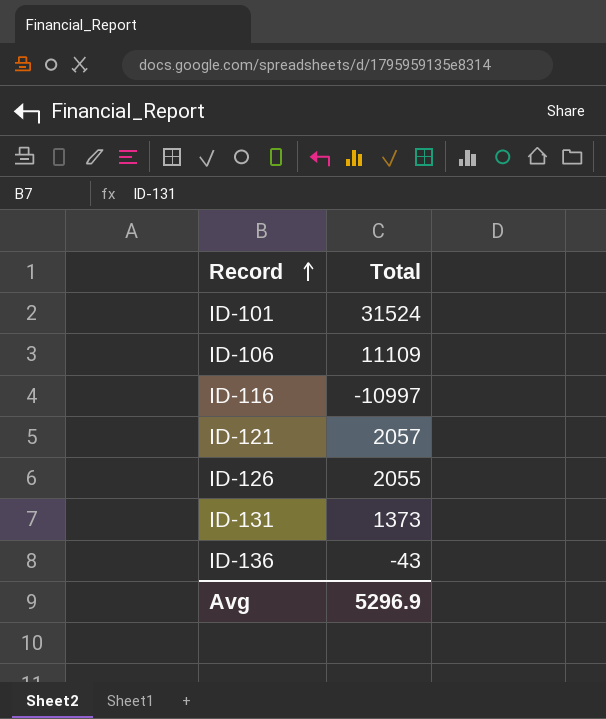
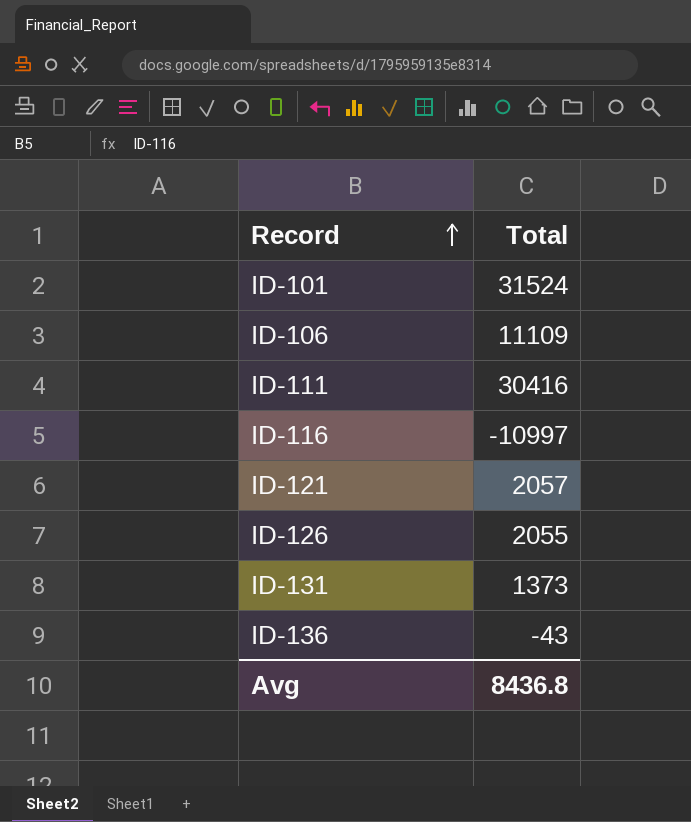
row ID-111: none -> 30416
Avg | Total: 5296.9 -> 8436.8

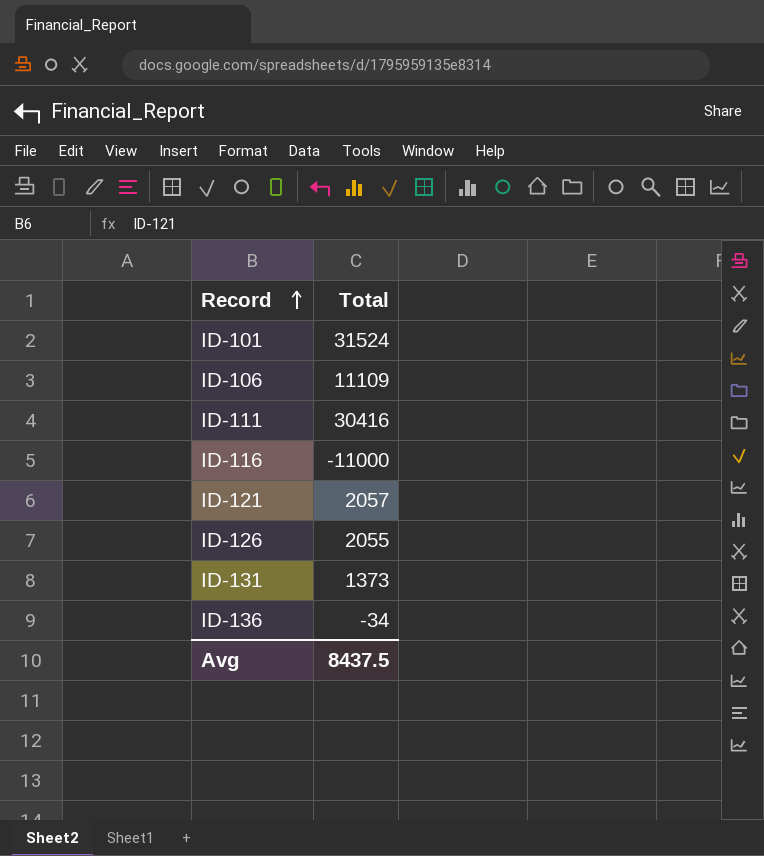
ID-116 | Total: -10997 -> -11000
ID-136 | Total: -43 -> -34
Avg | Total: 8436.8 -> 8437.5

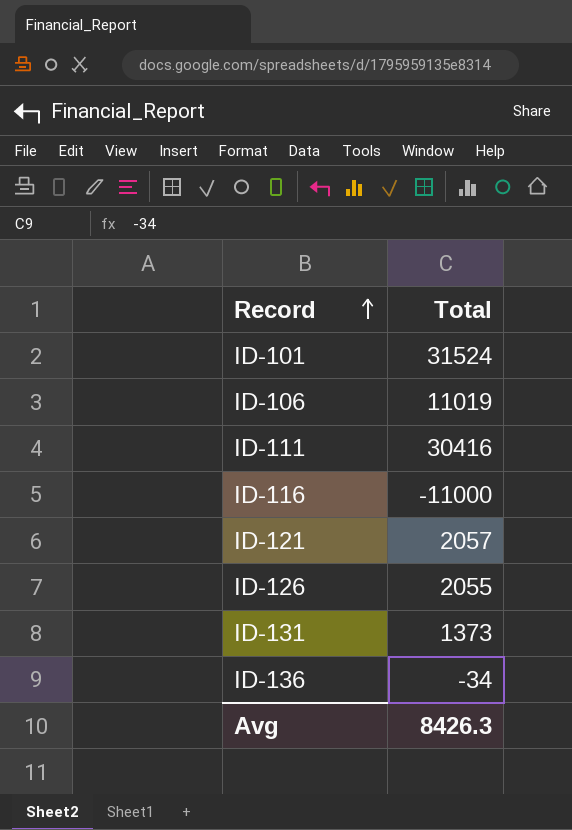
ID-106 | Total: 11109 -> 11019
Avg | Total: 8437.5 -> 8426.3

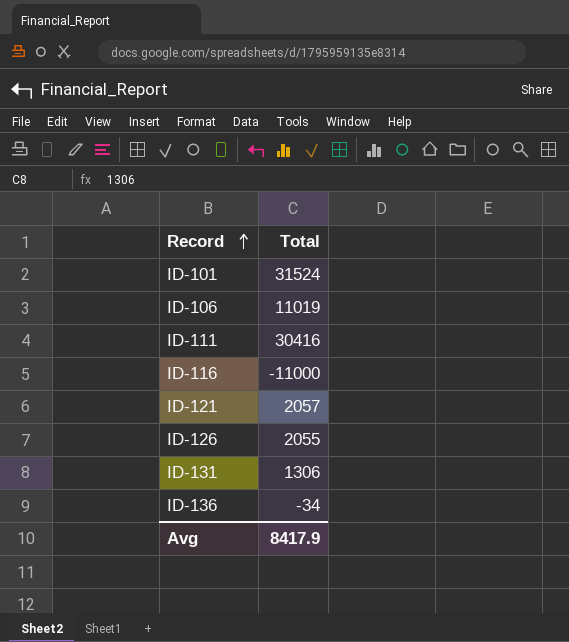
ID-131 | Total: 1373 -> 1306
Avg | Total: 8426.3 -> 8417.9

